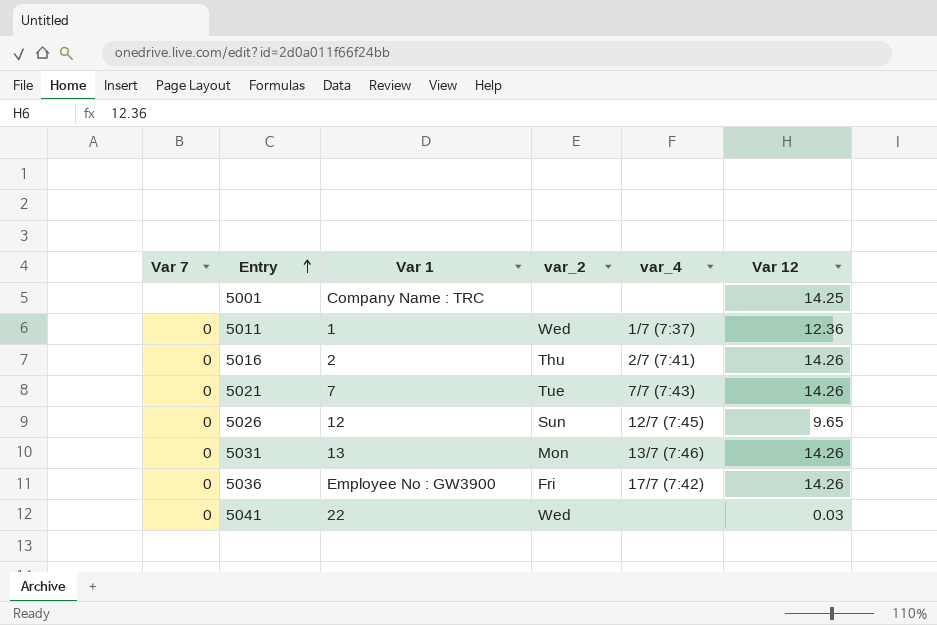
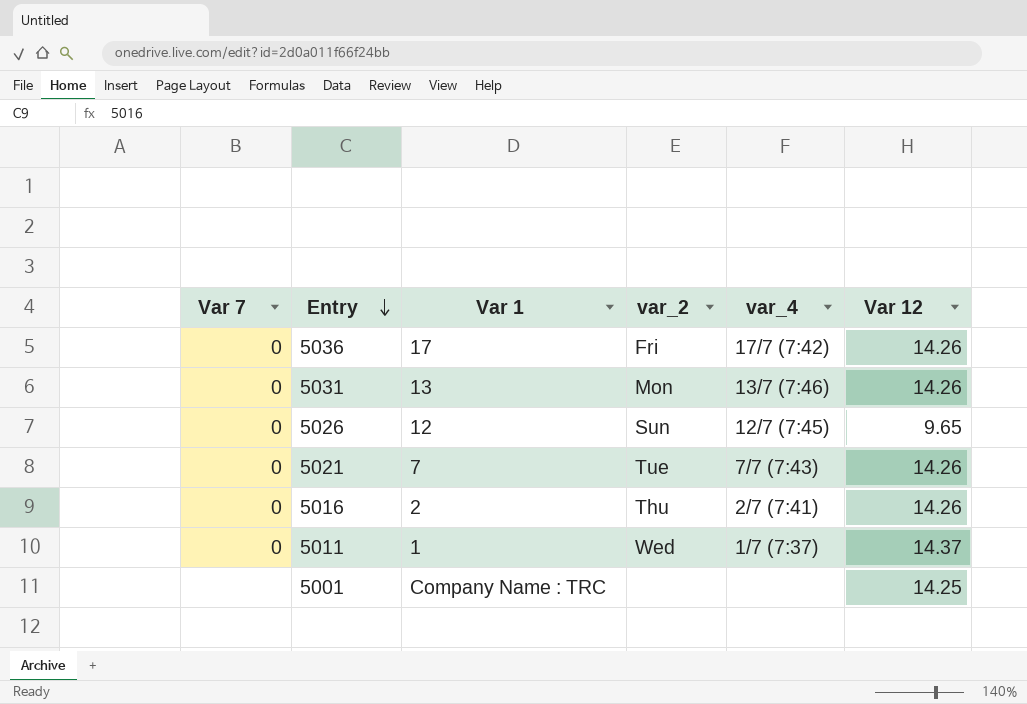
row order: Entry ascending -> Entry descending
row 5041: 0 | 22 | Wed | none | 0.03 -> none
5036 | Var 1: Employee No : GW3900 -> 17
5011 | Var 12: 12.36 -> 14.37

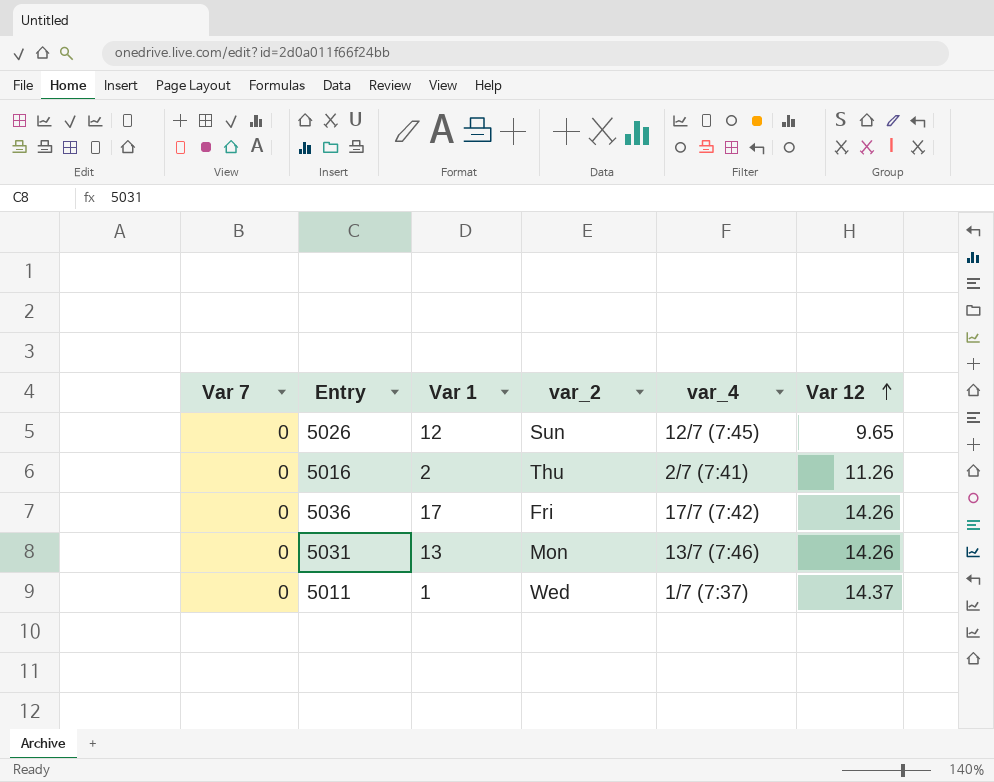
row order: Entry descending -> Var 12 ascending
row 5021: 0 | 7 | Tue | 7/7 (7:43) | 14.26 -> none
row 5001: none | Company Name : TRC | none | none | 14.25 -> none
5016 | Var 12: 14.26 -> 11.26

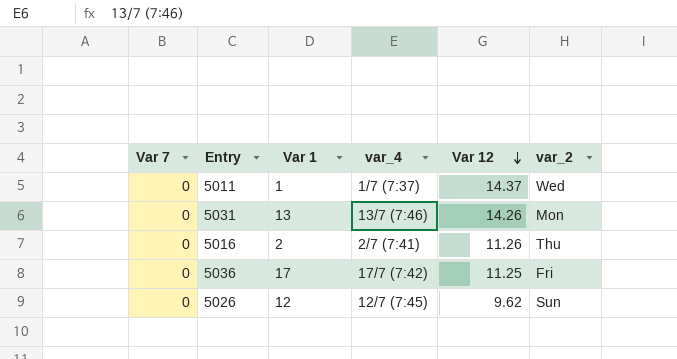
row order: Var 12 ascending -> Var 12 descending
column var_2 | position: 4 -> 6
5036 | Var 12: 14.26 -> 11.25
5026 | Var 12: 9.65 -> 9.62

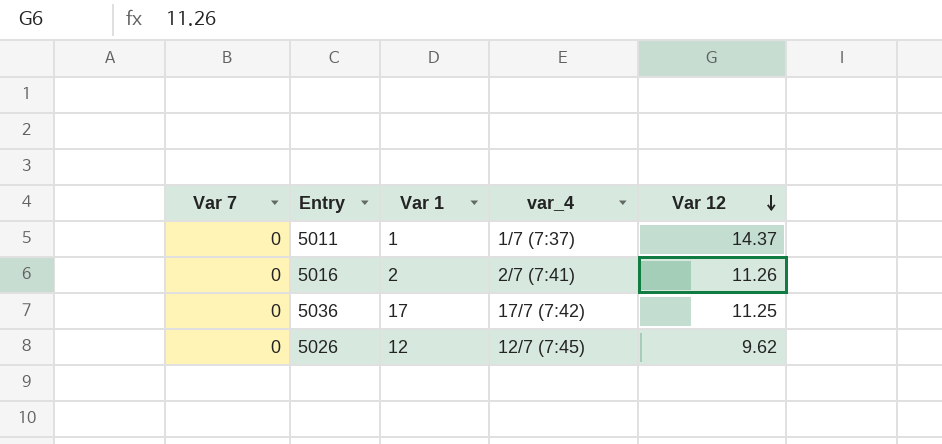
column var_2 | position: 6 -> none
row 5031: 0 | 13 | 13/7 (7:46) | 14.26 | Mon -> none

